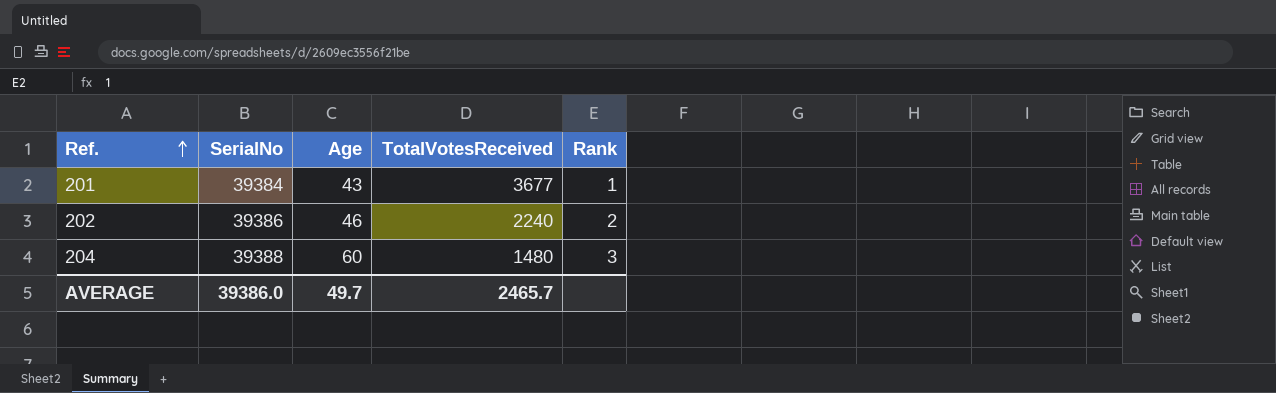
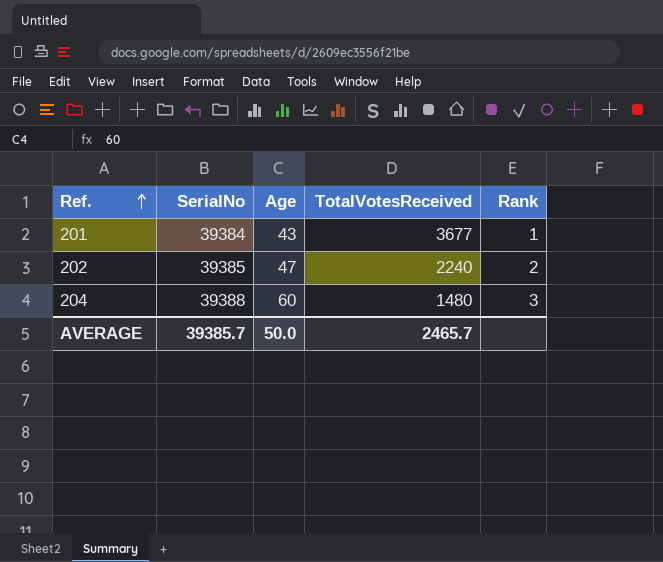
202 | SerialNo: 39386 -> 39385
202 | Age: 46 -> 47
AVERAGE | SerialNo: 39386.0 -> 39385.7
AVERAGE | Age: 49.7 -> 50.0

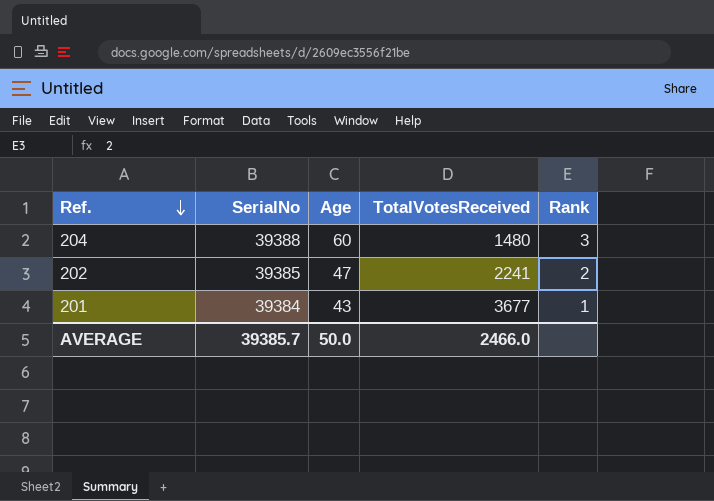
row order: Ref. ascending -> Ref. descending
202 | TotalVotesReceived: 2240 -> 2241
AVERAGE | TotalVotesReceived: 2465.7 -> 2466.0

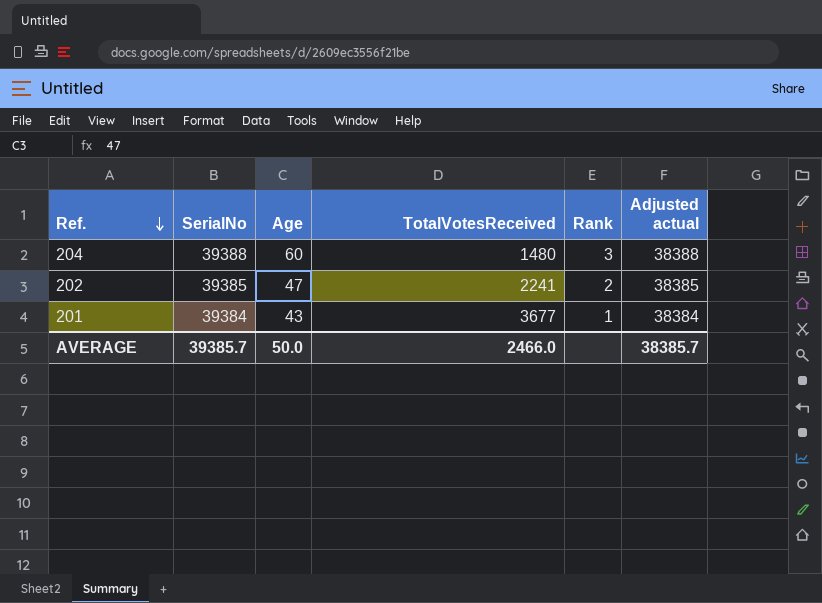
column Adjusted actual | formula: none -> [SerialNo] - 1000

